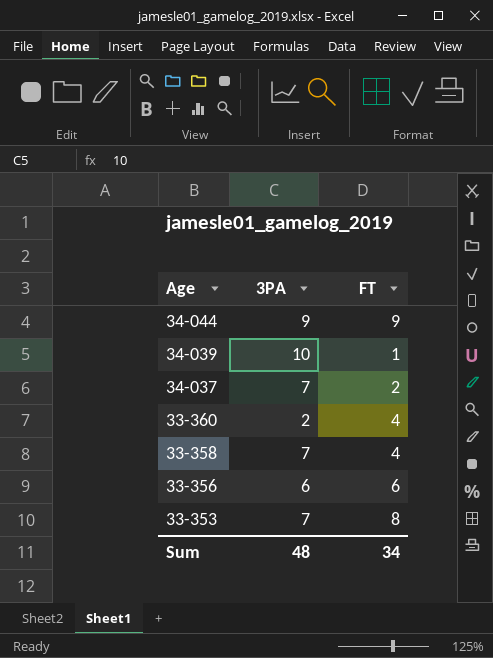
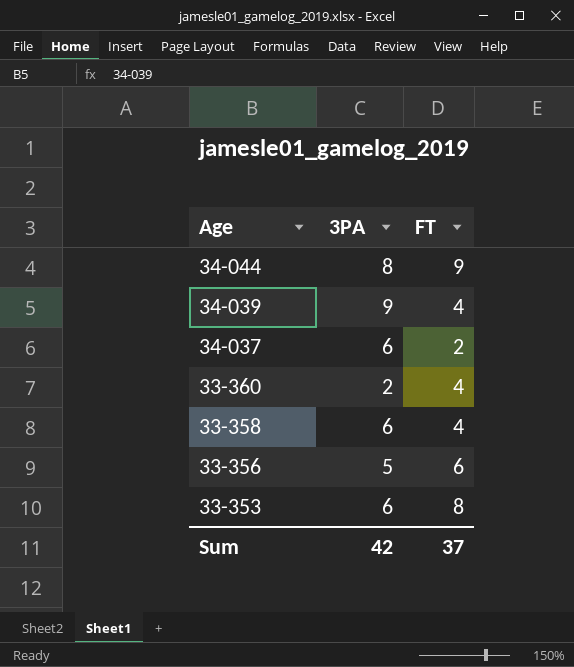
34-044 | 3PA: 9 -> 8
34-039 | 3PA: 10 -> 9
34-039 | FT: 1 -> 4
34-037 | 3PA: 7 -> 6
33-358 | 3PA: 7 -> 6
33-356 | 3PA: 6 -> 5
33-353 | 3PA: 7 -> 6
Sum | 3PA: 48 -> 42
Sum | FT: 34 -> 37

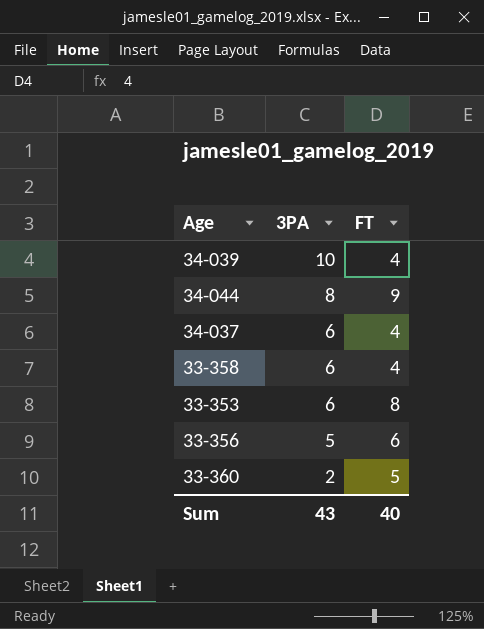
row order: Age descending -> 3PA descending
34-039 | 3PA: 9 -> 10
34-037 | FT: 2 -> 4
33-360 | FT: 4 -> 5
Sum | 3PA: 42 -> 43
Sum | FT: 37 -> 40

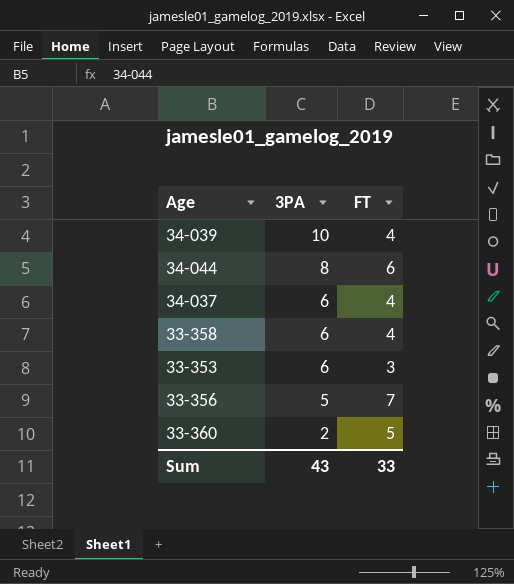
34-044 | FT: 9 -> 6
33-353 | FT: 8 -> 3
33-356 | FT: 6 -> 7
Sum | FT: 40 -> 33

